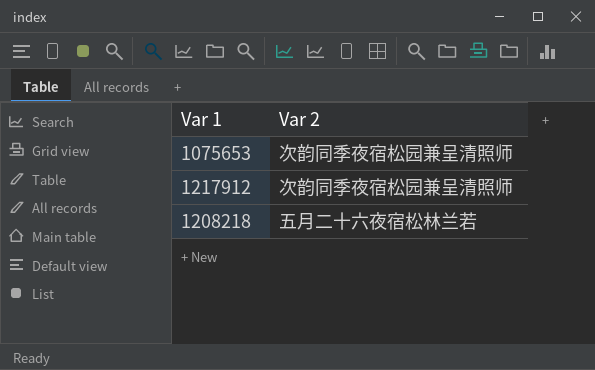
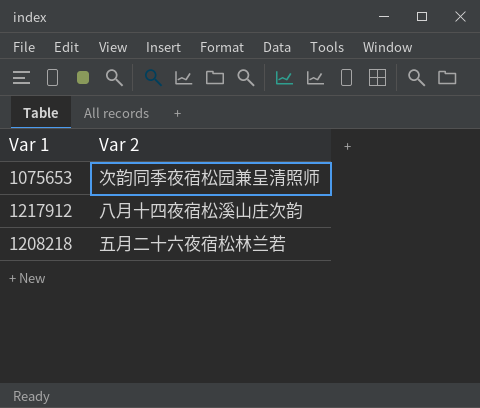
1217912 | Var 2: 次韵同季夜宿松园兼呈清照师 -> 八月十四夜宿松溪山庄次韵

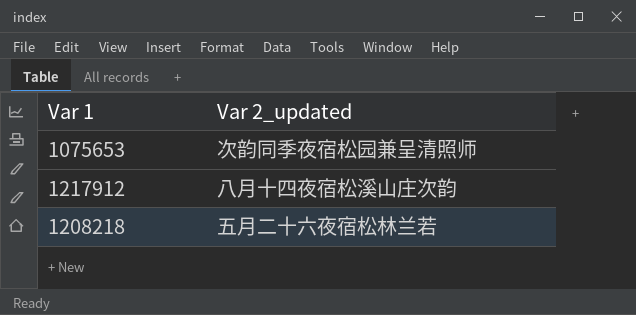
column name: Var 2 -> Var 2_updated

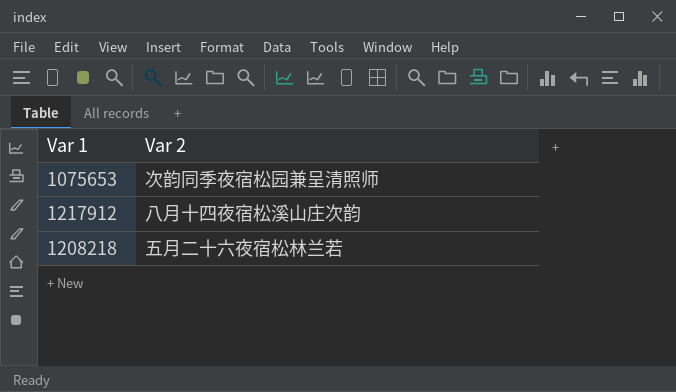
column name: Var 2_updated -> Var 2

